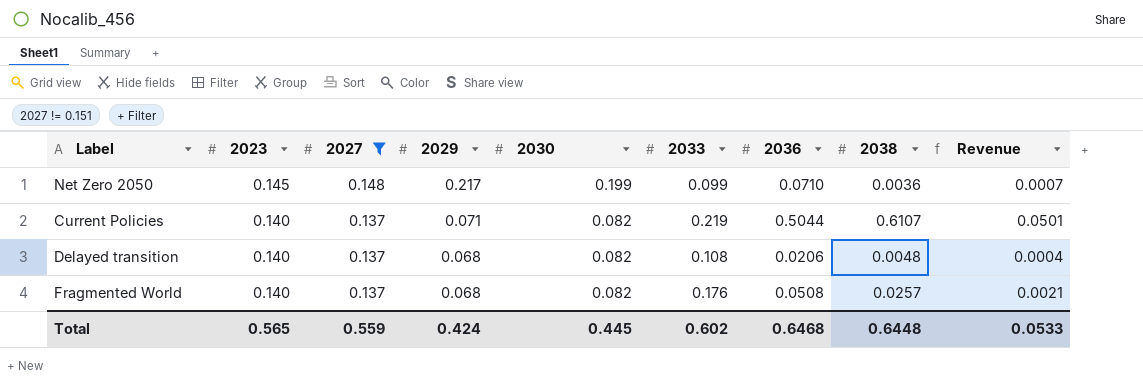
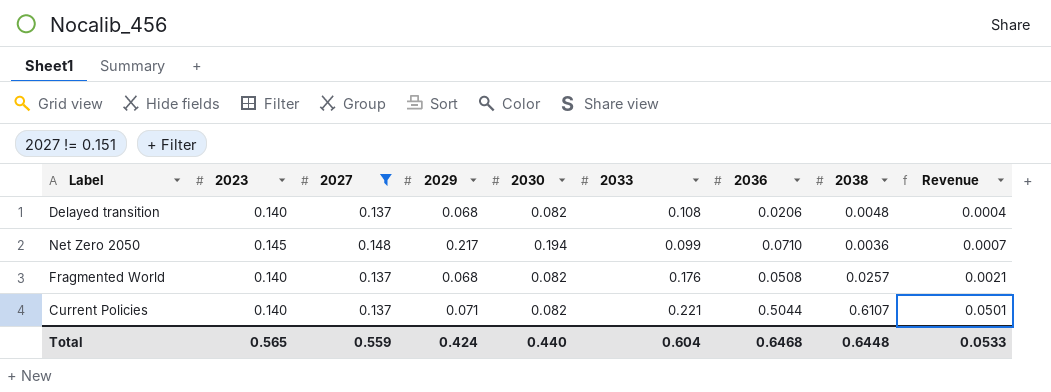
row order: 2023 descending -> Revenue ascending
Net Zero 2050 | 2030: 0.199 -> 0.194
Current Policies | 2033: 0.219 -> 0.221
Total | 2030: 0.445 -> 0.440
Total | 2033: 0.602 -> 0.604

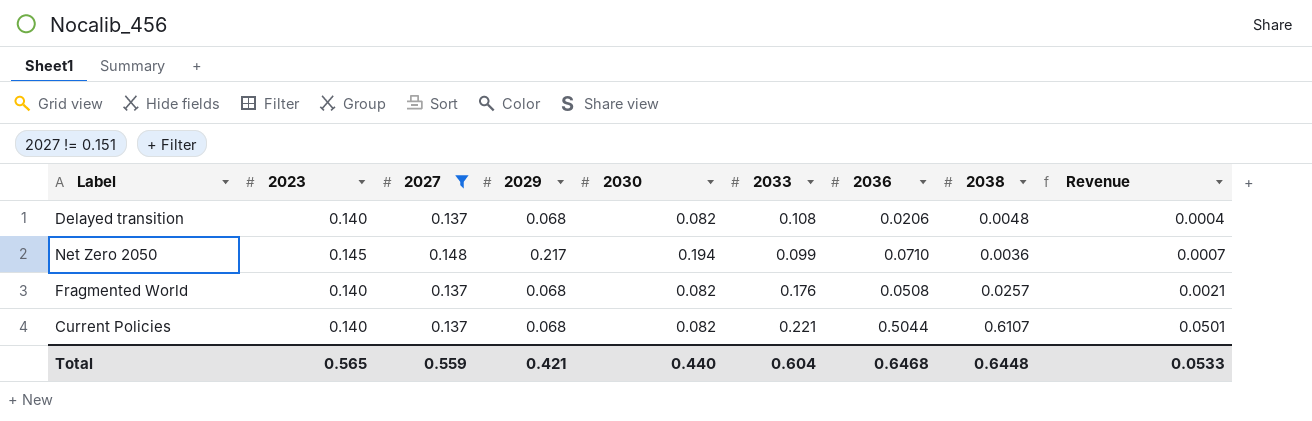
Current Policies | 2029: 0.071 -> 0.068
Total | 2029: 0.424 -> 0.421

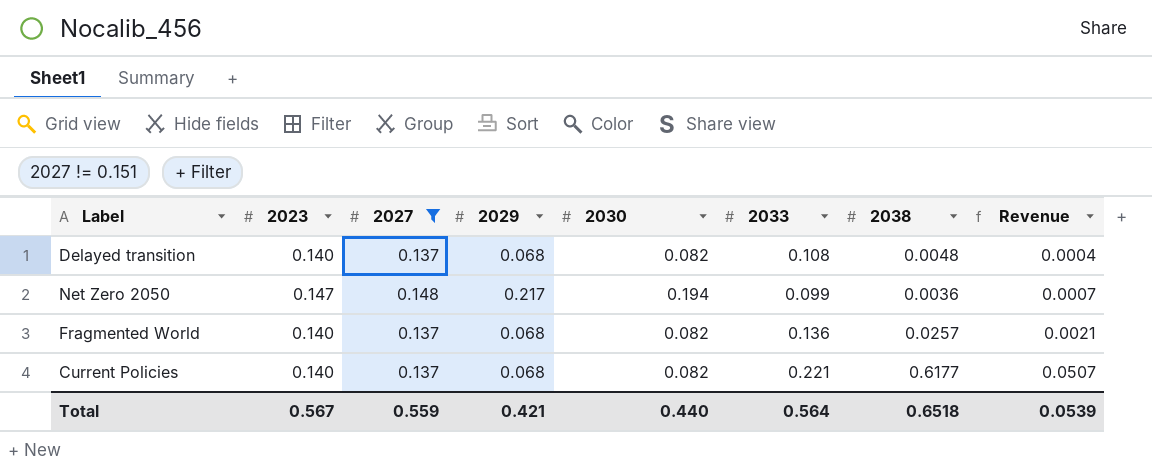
column 2036 | position: 7 -> none
Net Zero 2050 | 2023: 0.145 -> 0.147
Fragmented World | 2033: 0.176 -> 0.136
Current Policies | 2038: 0.6107 -> 0.6177
Current Policies | Revenue: 0.0501 -> 0.0507
Total | 2023: 0.565 -> 0.567
Total | 2033: 0.604 -> 0.564
Total | 2038: 0.6448 -> 0.6518
Total | Revenue: 0.0533 -> 0.0539

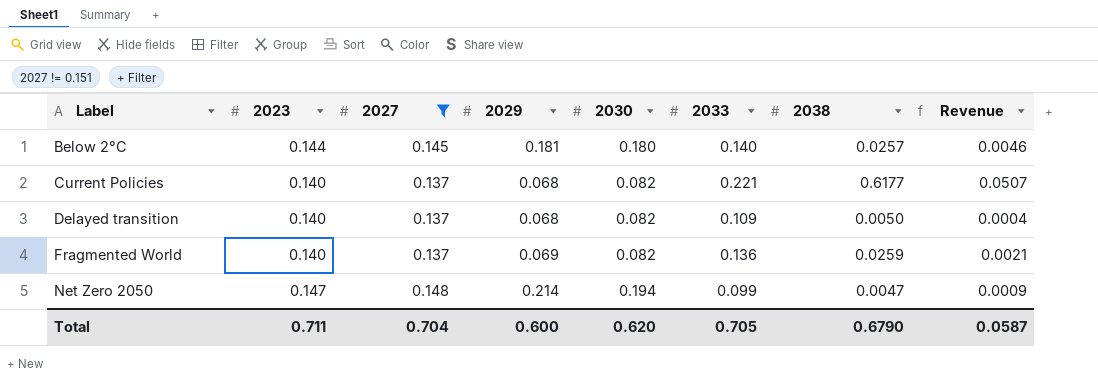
row order: Revenue ascending -> Label ascending
row Below 2°C: none -> 0.144 | 0.145 | 0.181 | 0.180 | 0.140 | 0.0257 | 0.0046
Delayed transition | 2033: 0.108 -> 0.109
Delayed transition | 2038: 0.0048 -> 0.0050
Fragmented World | 2029: 0.068 -> 0.069
Fragmented World | 2038: 0.0257 -> 0.0259
Net Zero 2050 | 2029: 0.217 -> 0.214
Net Zero 2050 | 2038: 0.0036 -> 0.0047
Net Zero 2050 | Revenue: 0.0007 -> 0.0009
Total | 2023: 0.567 -> 0.711
Total | 2027: 0.559 -> 0.704
Total | 2029: 0.421 -> 0.600
Total | 2030: 0.440 -> 0.620
Total | 2033: 0.564 -> 0.705
Total | 2038: 0.6518 -> 0.6790
Total | Revenue: 0.0539 -> 0.0587

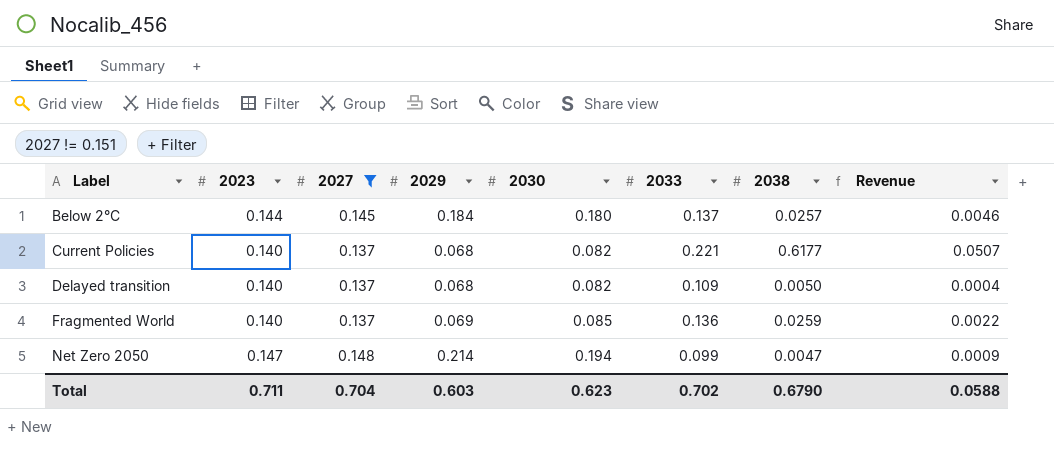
Below 2°C | 2029: 0.181 -> 0.184
Below 2°C | 2033: 0.140 -> 0.137
Fragmented World | 2030: 0.082 -> 0.085
Fragmented World | Revenue: 0.0021 -> 0.0022
Total | 2029: 0.600 -> 0.603
Total | 2030: 0.620 -> 0.623
Total | 2033: 0.705 -> 0.702
Total | Revenue: 0.0587 -> 0.0588

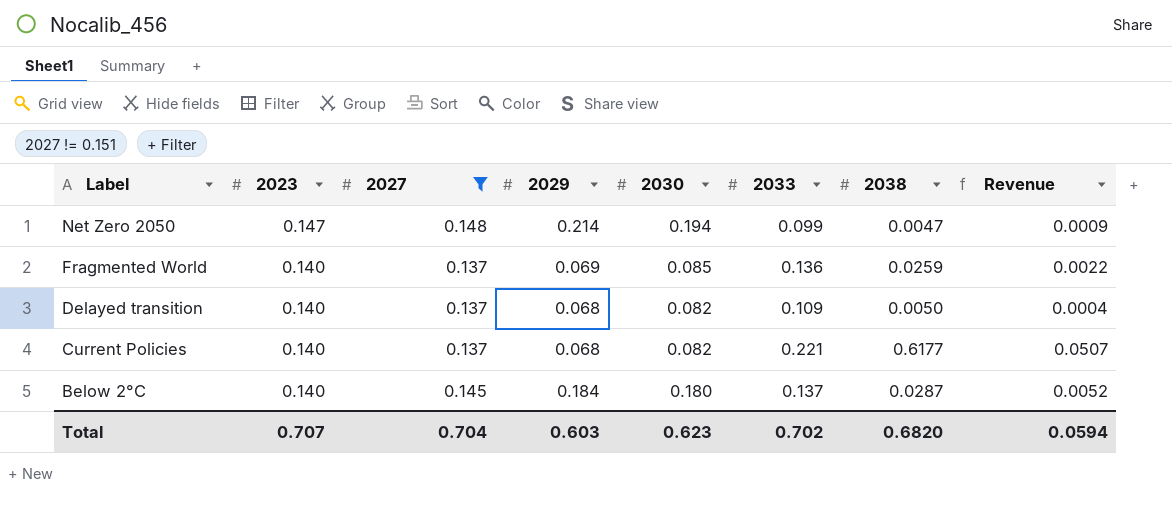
row order: Label ascending -> Label descending
Below 2°C | 2023: 0.144 -> 0.140
Below 2°C | 2038: 0.0257 -> 0.0287
Below 2°C | Revenue: 0.0046 -> 0.0052
Total | 2023: 0.711 -> 0.707
Total | 2038: 0.6790 -> 0.6820
Total | Revenue: 0.0588 -> 0.0594

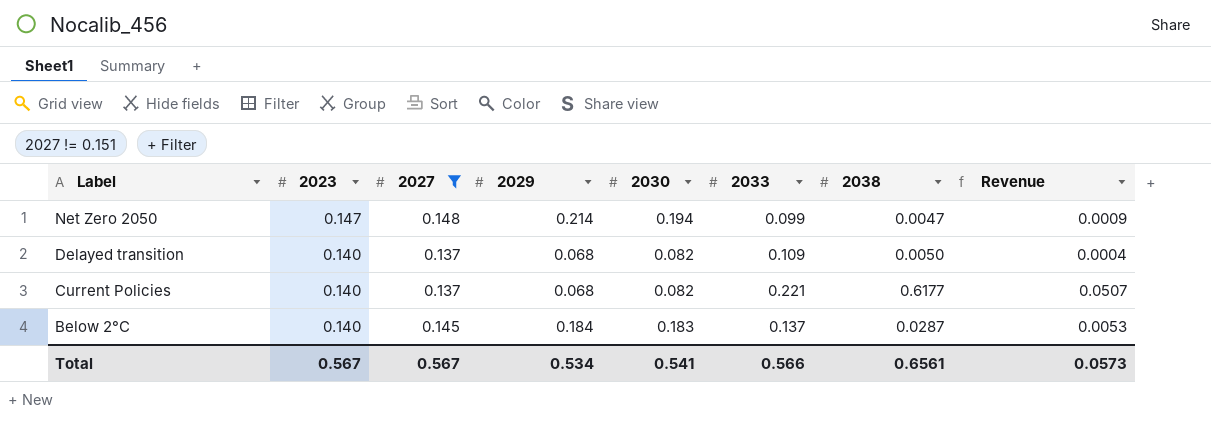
row Fragmented World: 0.140 | 0.137 | 0.069 | 0.085 | 0.136 | 0.0259 | 0.0022 -> none
Below 2°C | 2030: 0.180 -> 0.183
Below 2°C | Revenue: 0.0052 -> 0.0053
Total | 2023: 0.707 -> 0.567
Total | 2027: 0.704 -> 0.567
Total | 2029: 0.603 -> 0.534
Total | 2030: 0.623 -> 0.541
Total | 2033: 0.702 -> 0.566
Total | 2038: 0.6820 -> 0.6561
Total | Revenue: 0.0594 -> 0.0573

